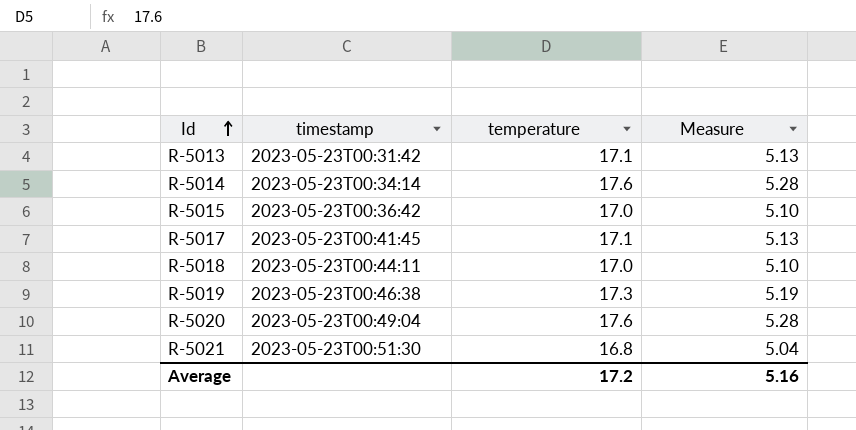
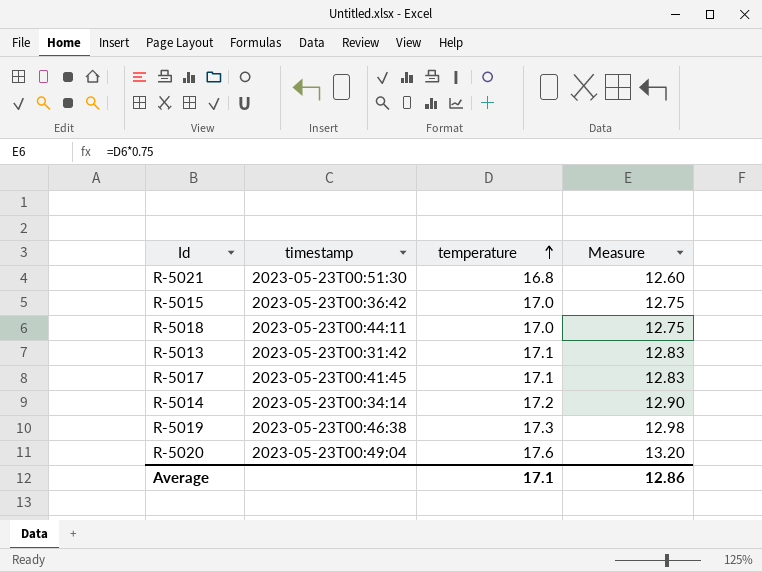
row order: Id ascending -> temperature ascending
column Measure | formula: [temperature] * 0.3 -> [temperature] * 0.75
R-5014 | temperature: 17.6 -> 17.2
Average | temperature: 17.2 -> 17.1
Average | Measure: 5.16 -> 12.86

